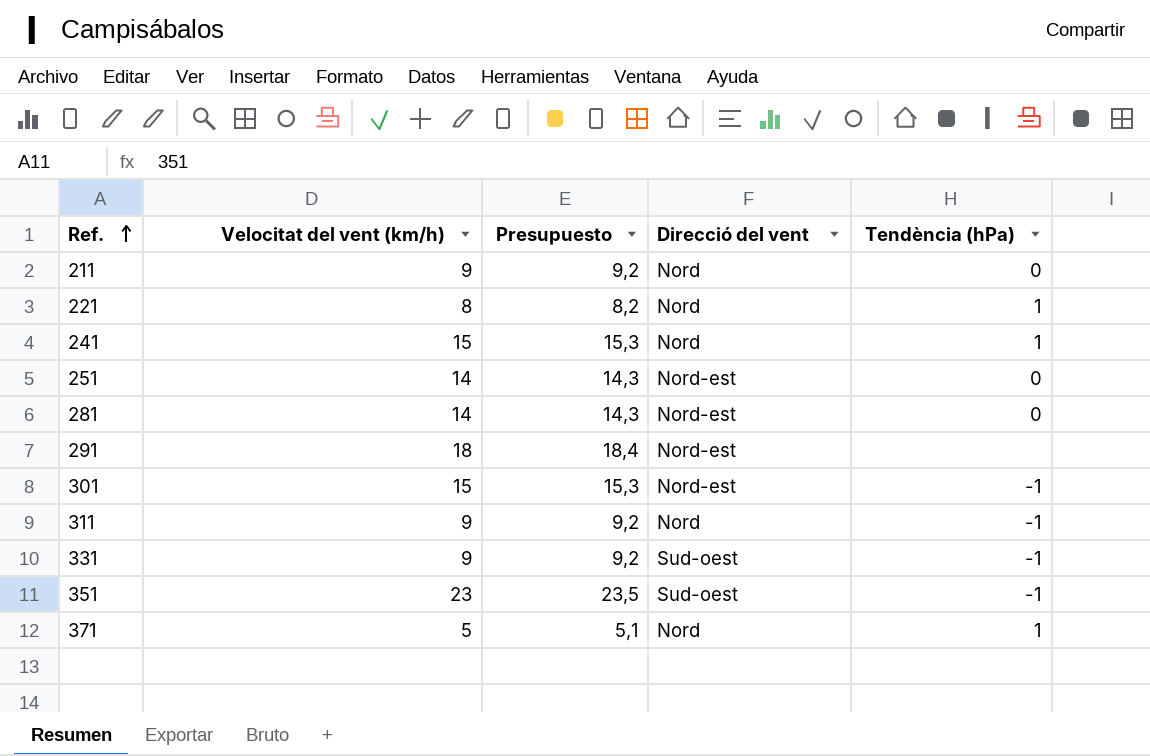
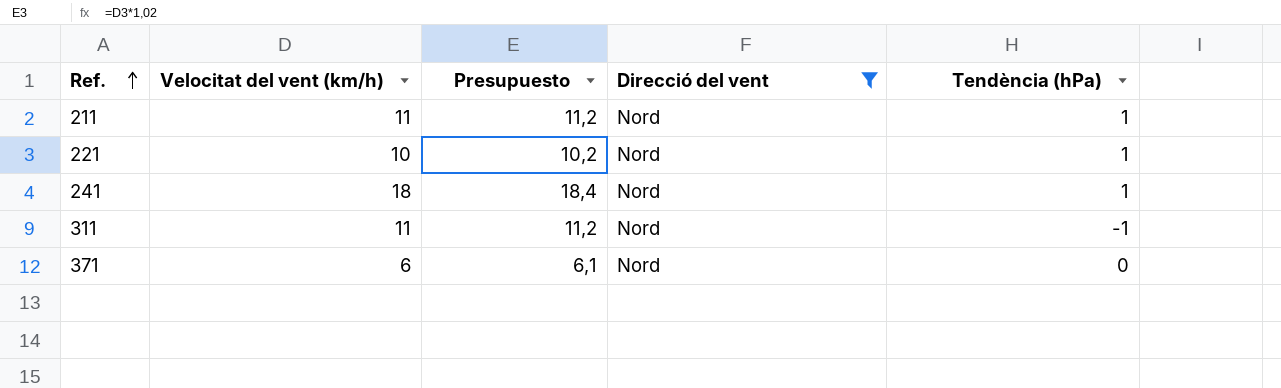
filter: none -> Direcció del vent = Nord
211 | Velocitat del vent (km/h): 9 -> 11
211 | Presupuesto: 9,2 -> 11,2
211 | Tendència (hPa): 0 -> 1
221 | Velocitat del vent (km/h): 8 -> 10
221 | Presupuesto: 8,2 -> 10,2
241 | Velocitat del vent (km/h): 15 -> 18
241 | Presupuesto: 15,3 -> 18,4
311 | Velocitat del vent (km/h): 9 -> 11
311 | Presupuesto: 9,2 -> 11,2
371 | Velocitat del vent (km/h): 5 -> 6
371 | Presupuesto: 5,1 -> 6,1
371 | Tendència (hPa): 1 -> 0

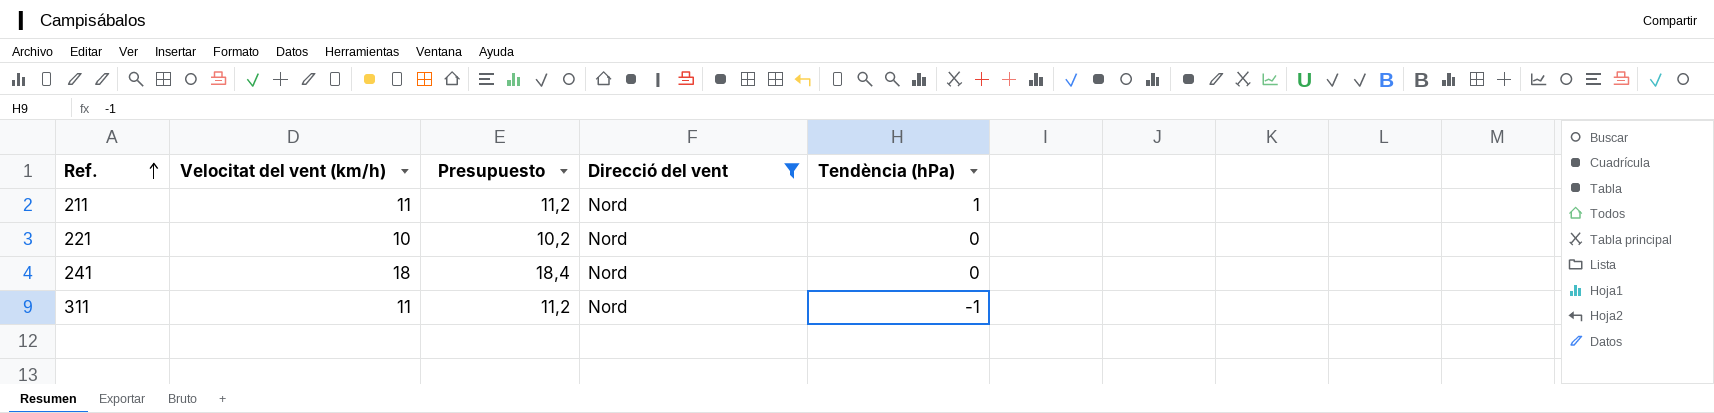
row 371: 6 | 6,1 | Nord | 0 -> none
221 | Tendència (hPa): 1 -> 0
241 | Tendència (hPa): 1 -> 0

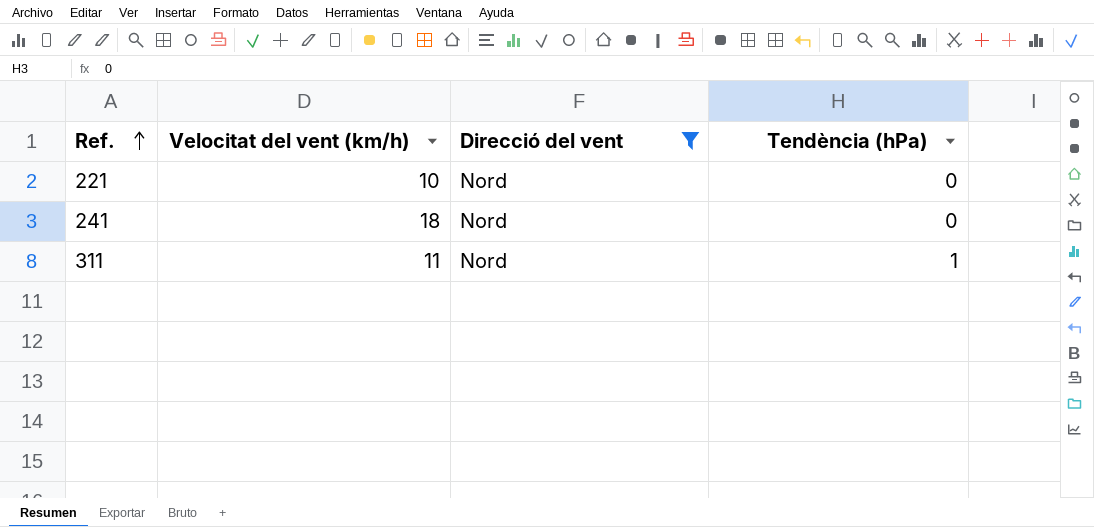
column Presupuesto | formula: [Velocitat del vent (km/h)] * 1,02 -> none
row 211: 11 | 11,2 | Nord | 1 -> none
311 | Tendència (hPa): -1 -> 1

